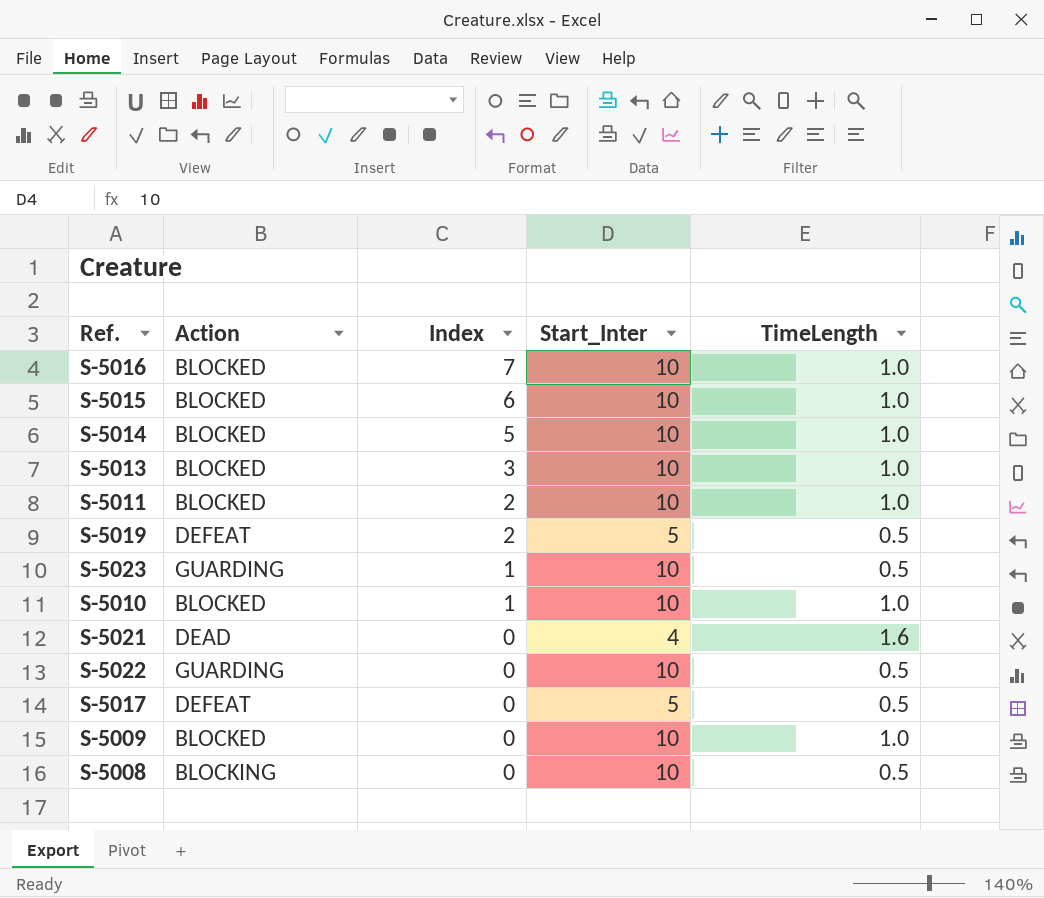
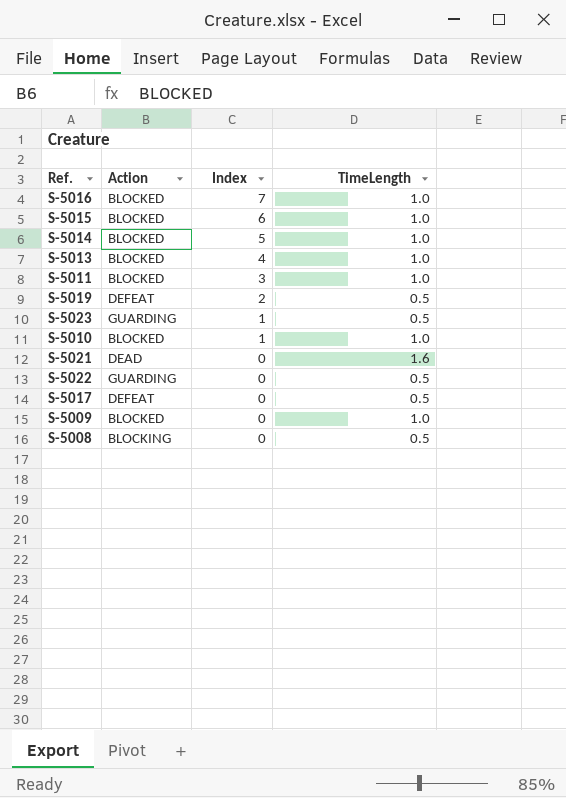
column Start_Inter | position: 4 -> none
S-5013 | Index: 3 -> 4
S-5011 | Index: 2 -> 3

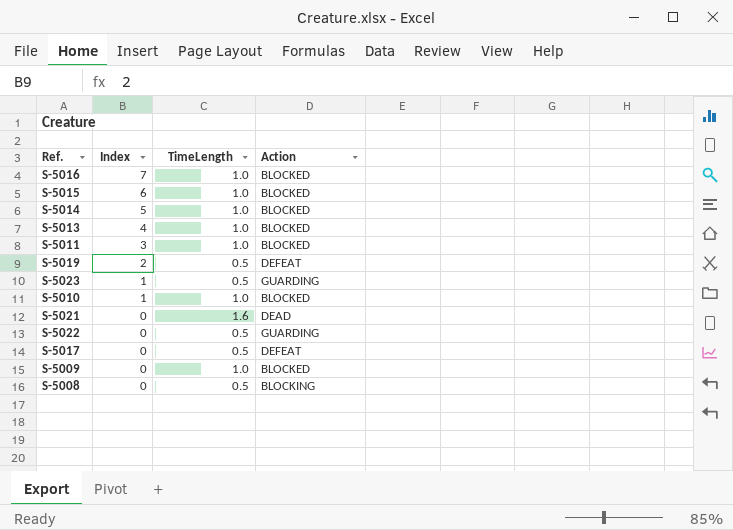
column Action | position: 2 -> 4

